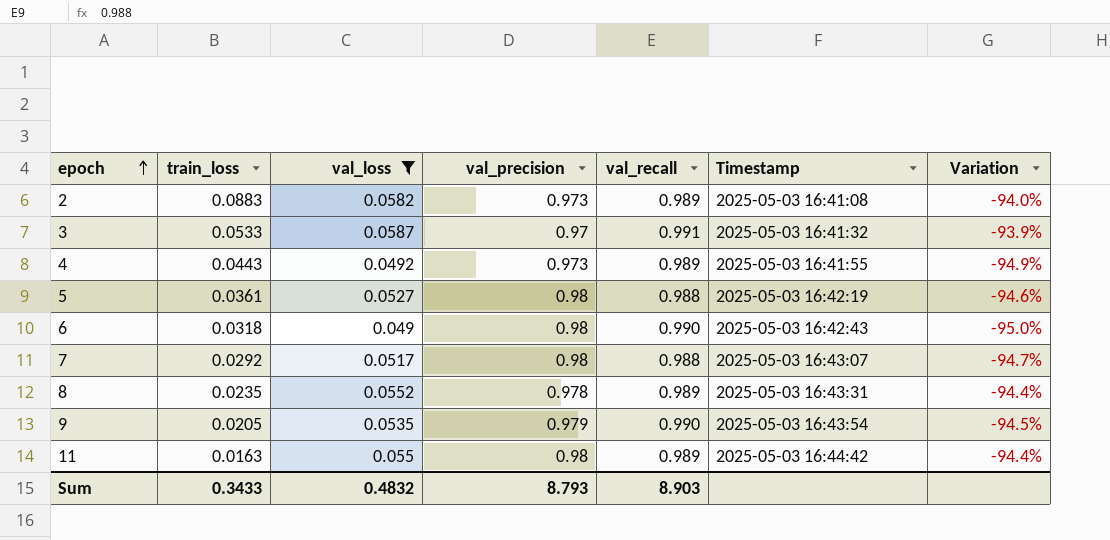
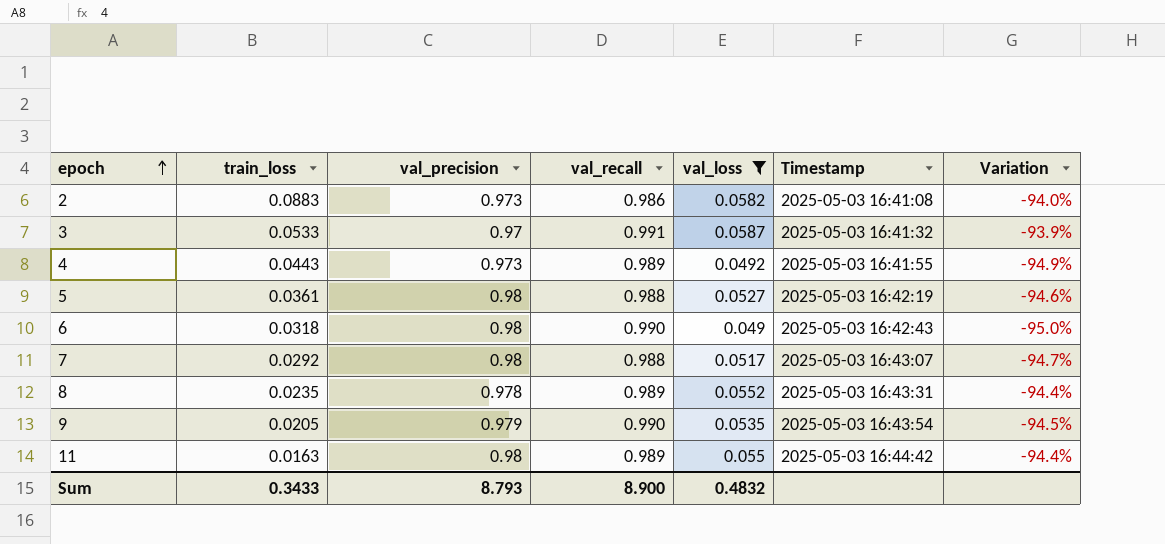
column val_loss | position: 3 -> 5
2 | val_recall: 0.989 -> 0.986
Sum | val_recall: 8.903 -> 8.900

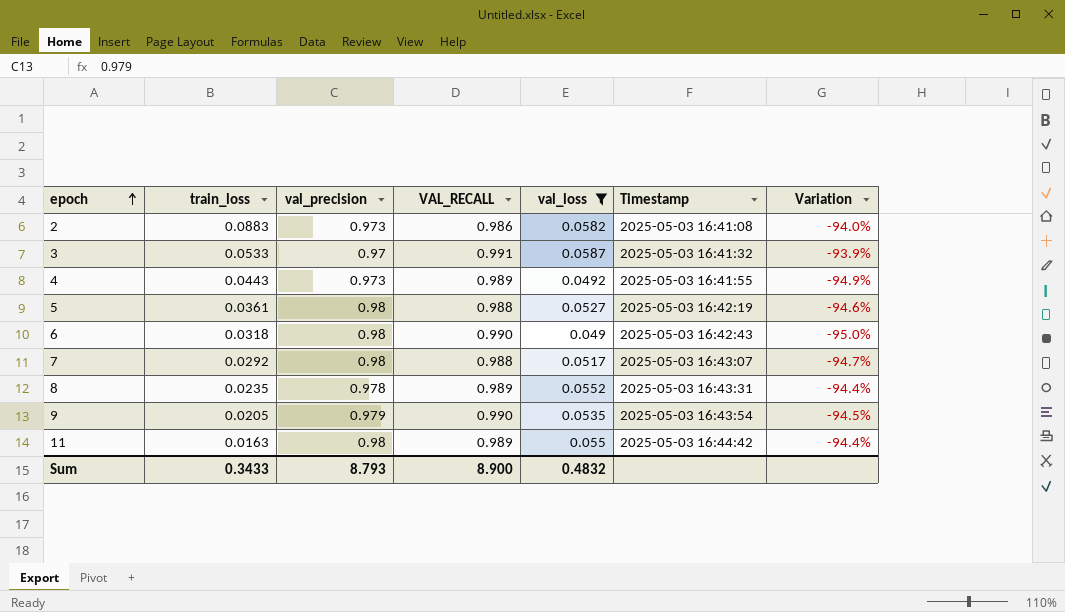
column name: val_recall -> VAL_RECALL

